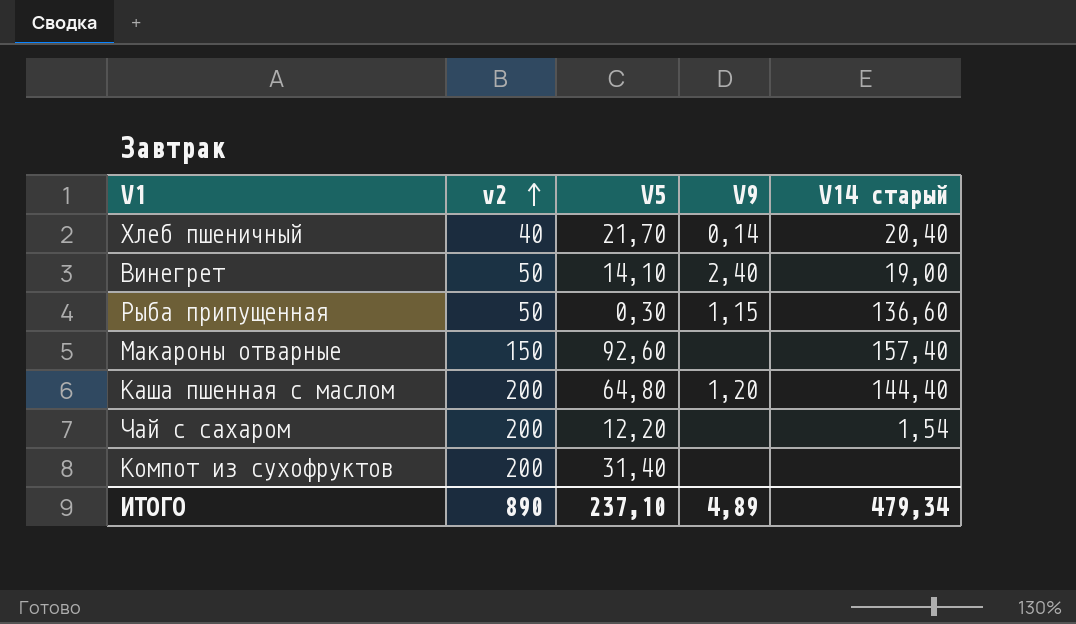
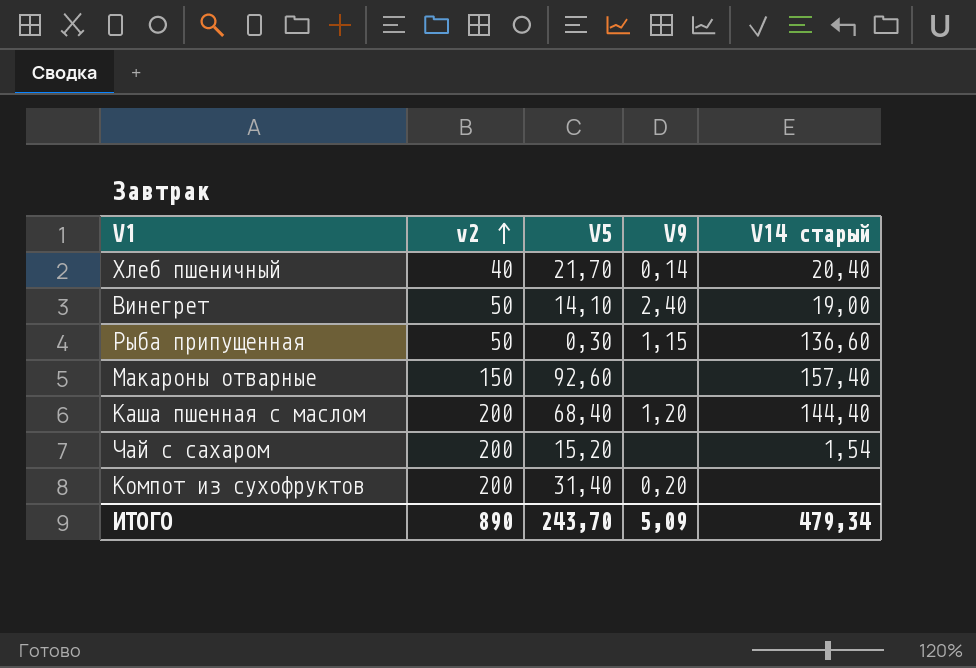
Каша пшенная с маслом | V5: 64,80 -> 68,40
Чай с сахаром | V5: 12,20 -> 15,20
Компот из сухофруктов | V9: none -> 0,20
ИТОГО | V5: 237,10 -> 243,70
ИТОГО | V9: 4,89 -> 5,09

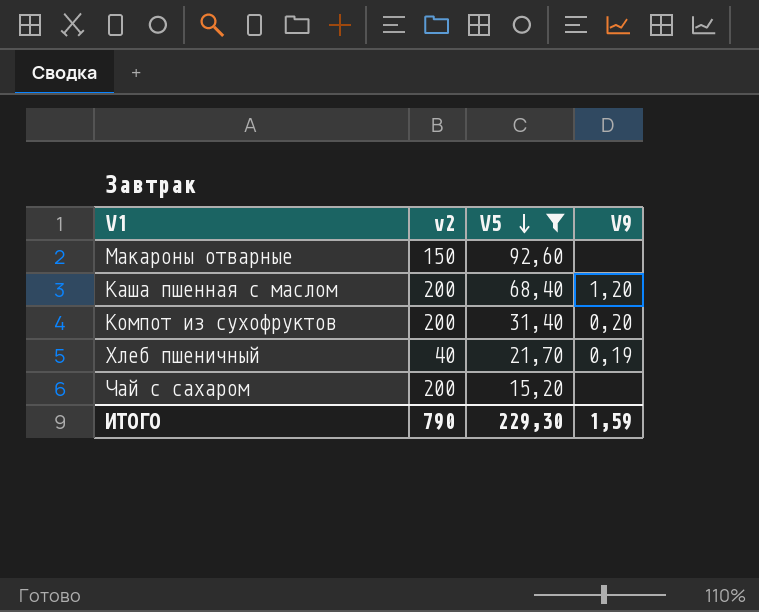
filter: none -> V5 >= 15,20
row order: v2 ascending -> V5 descending
column V14 старый | position: 5 -> none
Хлеб пшеничный | V9: 0,14 -> 0,19
ИТОГО | v2: 890 -> 790
ИТОГО | V5: 243,70 -> 229,30
ИТОГО | V9: 5,09 -> 1,59

